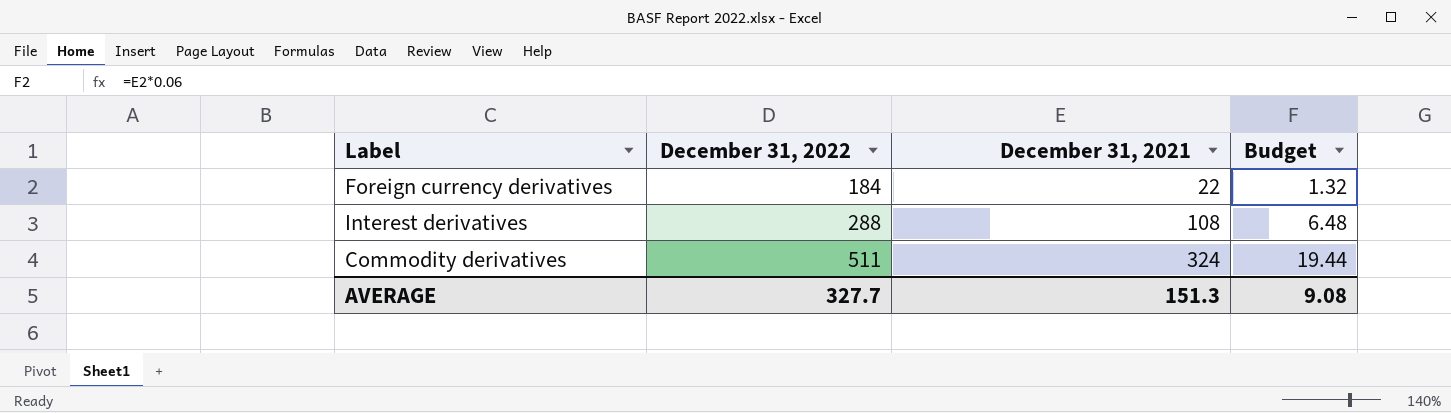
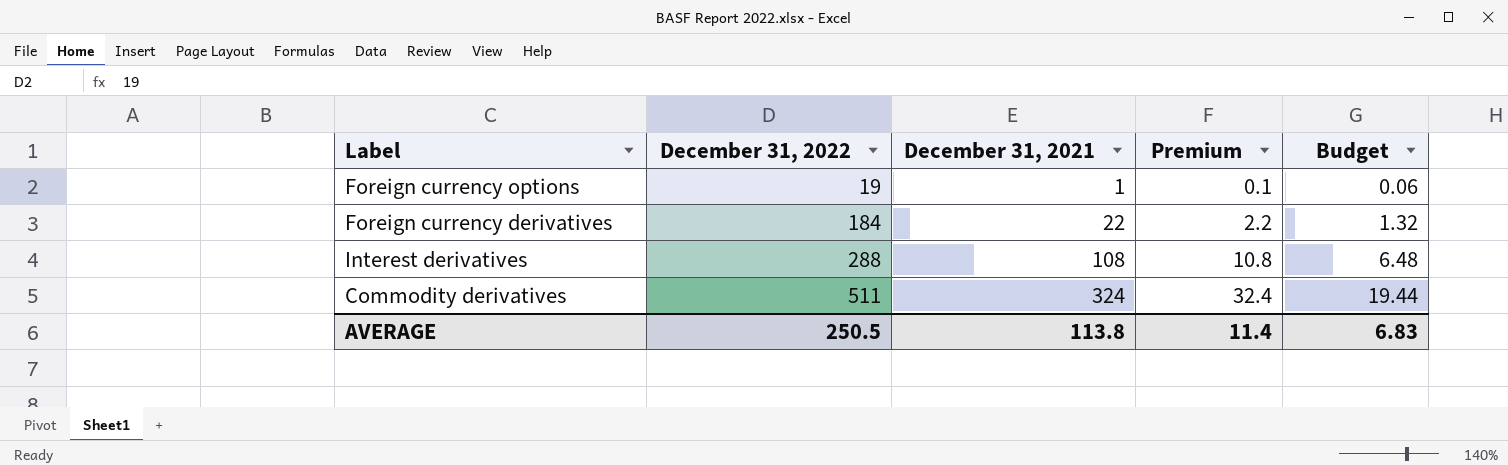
column Premium | formula: none -> [December 31, 2021] * 0.1
row Foreign currency options: none -> 19 | 1 | 0.1 | 0.06
AVERAGE | December 31, 2022: 327.7 -> 250.5
AVERAGE | December 31, 2021: 151.3 -> 113.8
AVERAGE | Budget: 9.08 -> 6.83

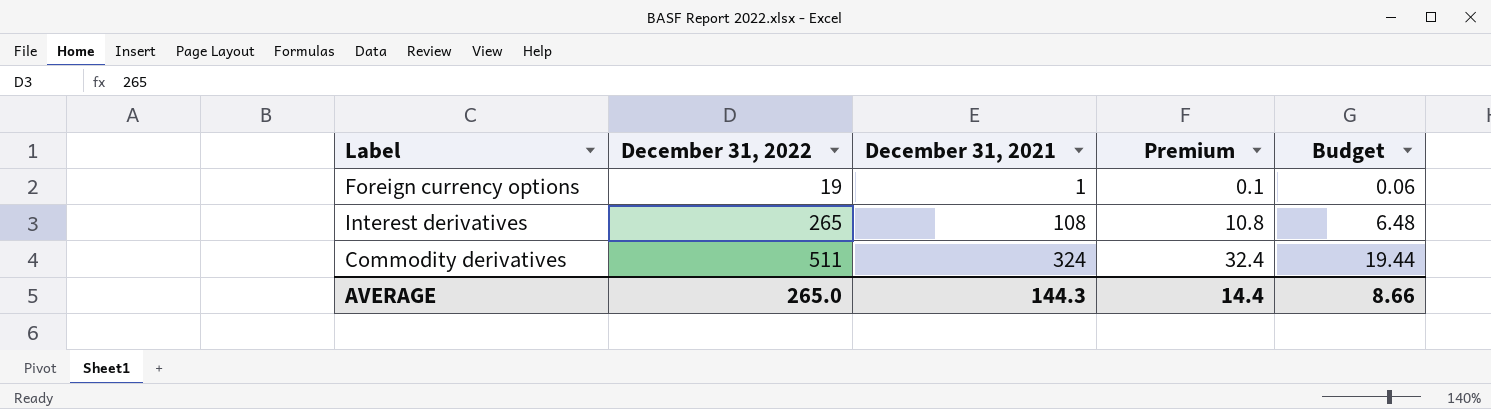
row Foreign currency derivatives: 184 | 22 | 2.2 | 1.32 -> none
Interest derivatives | December 31, 2022: 288 -> 265
AVERAGE | December 31, 2022: 250.5 -> 265.0
AVERAGE | December 31, 2021: 113.8 -> 144.3
AVERAGE | Premium: 11.4 -> 14.4
AVERAGE | Budget: 6.83 -> 8.66

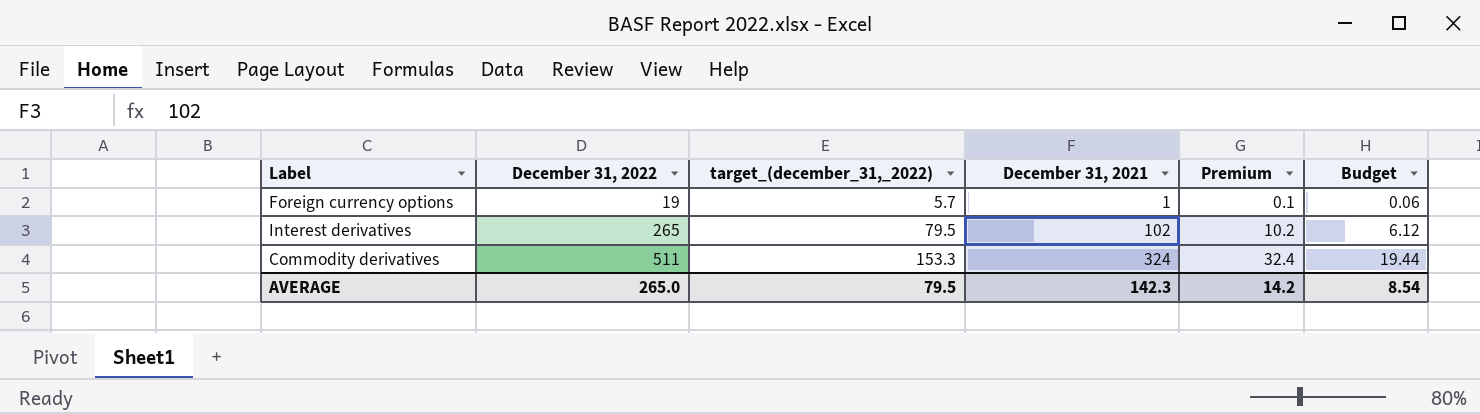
column target_(december_31,_2022) | formula: none -> [December 31, 2022] * 0.3
Interest derivatives | December 31, 2021: 108 -> 102
Interest derivatives | Premium: 10.8 -> 10.2
Interest derivatives | Budget: 6.48 -> 6.12
AVERAGE | December 31, 2021: 144.3 -> 142.3
AVERAGE | Premium: 14.4 -> 14.2
AVERAGE | Budget: 8.66 -> 8.54

